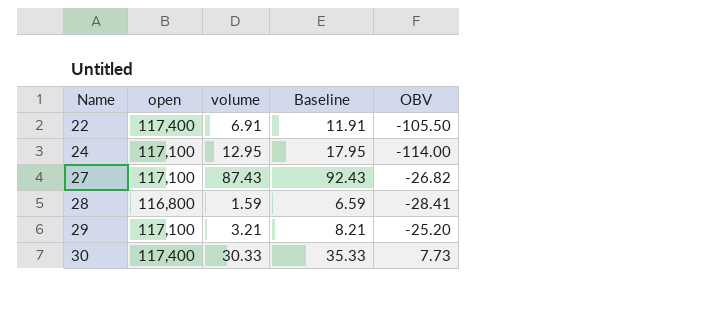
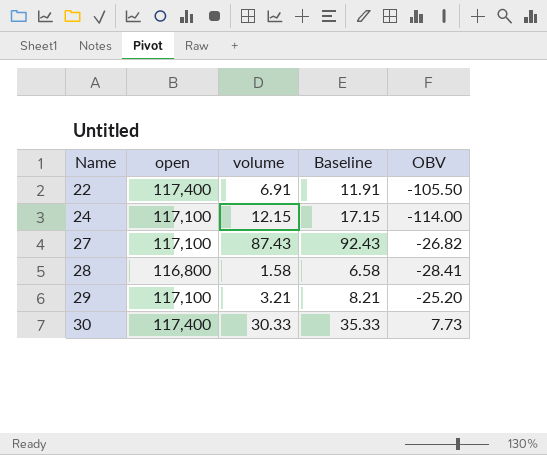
24 | volume: 12.95 -> 12.15
24 | Baseline: 17.95 -> 17.15
28 | volume: 1.59 -> 1.58
28 | Baseline: 6.59 -> 6.58

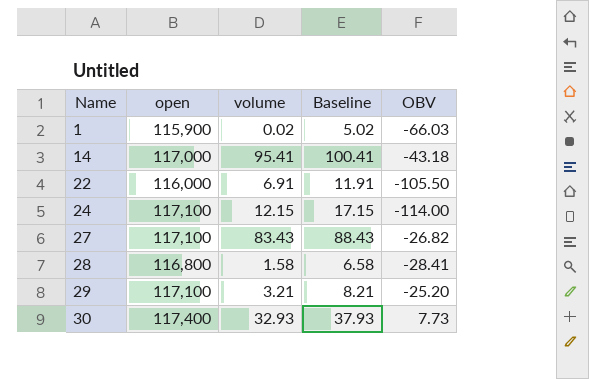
row 1: none -> 115,900 | 0.02 | 5.02 | -66.03
row 14: none -> 117,000 | 95.41 | 100.41 | -43.18
22 | open: 117,400 -> 116,000
27 | volume: 87.43 -> 83.43
27 | Baseline: 92.43 -> 88.43
30 | volume: 30.33 -> 32.93
30 | Baseline: 35.33 -> 37.93

